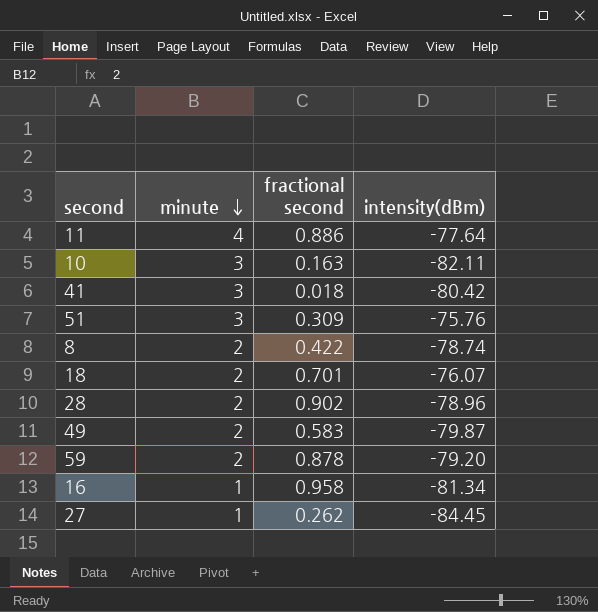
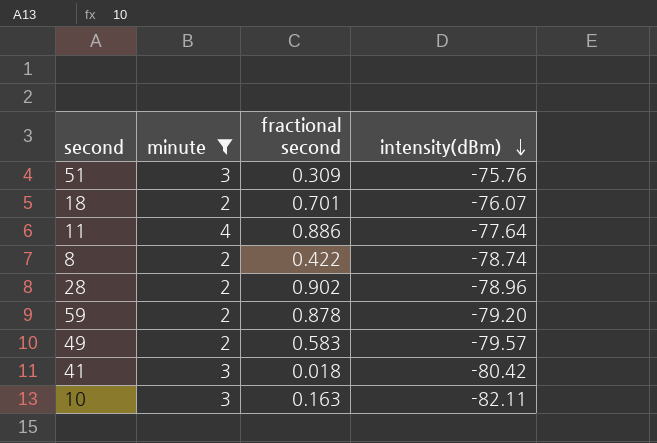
filter: none -> minute != 1
row order: minute descending -> intensity(dBm) descending
49 | intensity(dBm): -79.87 -> -79.57

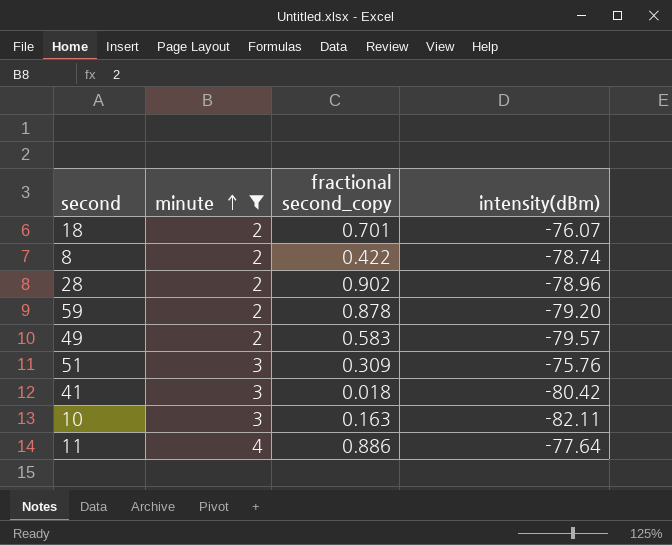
row order: intensity(dBm) descending -> minute ascending
column name: fractional second -> fractional second_copy

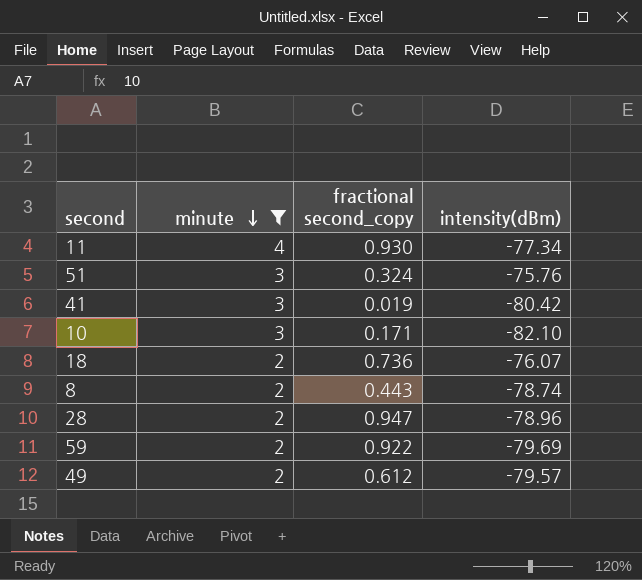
row order: minute ascending -> minute descending
11 | fractional second_copy: 0.886 -> 0.930
11 | intensity(dBm): -77.64 -> -77.34
51 | fractional second_copy: 0.309 -> 0.324
41 | fractional second_copy: 0.018 -> 0.019
10 | fractional second_copy: 0.163 -> 0.171
10 | intensity(dBm): -82.11 -> -82.10
18 | fractional second_copy: 0.701 -> 0.736
8 | fractional second_copy: 0.422 -> 0.443
28 | fractional second_copy: 0.902 -> 0.947
59 | fractional second_copy: 0.878 -> 0.922
59 | intensity(dBm): -79.20 -> -79.69
49 | fractional second_copy: 0.583 -> 0.612

